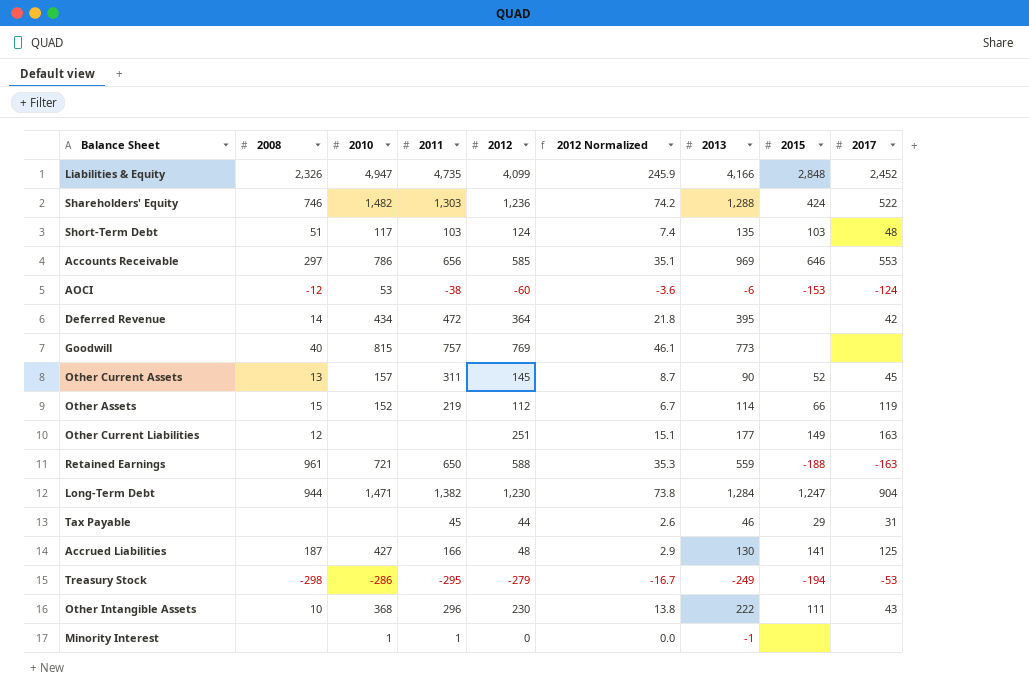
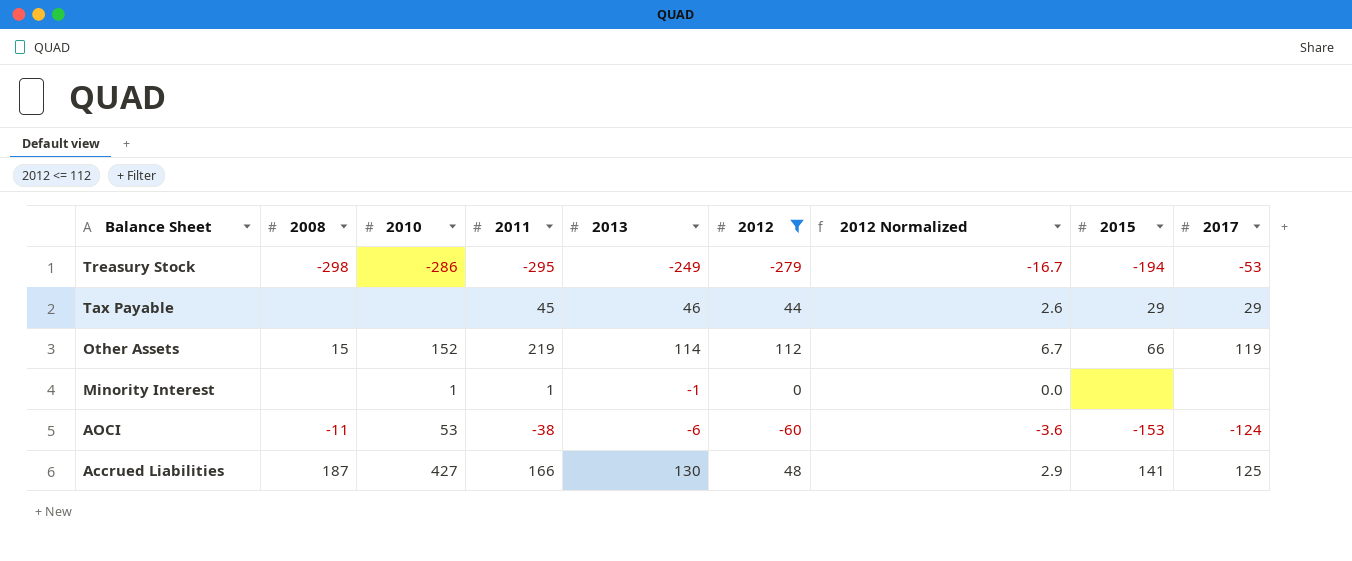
filter: none -> 2012 <= 112
row order: none -> Balance Sheet descending
column 2013 | position: 7 -> 5
Tax Payable | 2017: 31 -> 29
AOCI | 2008: -12 -> -11

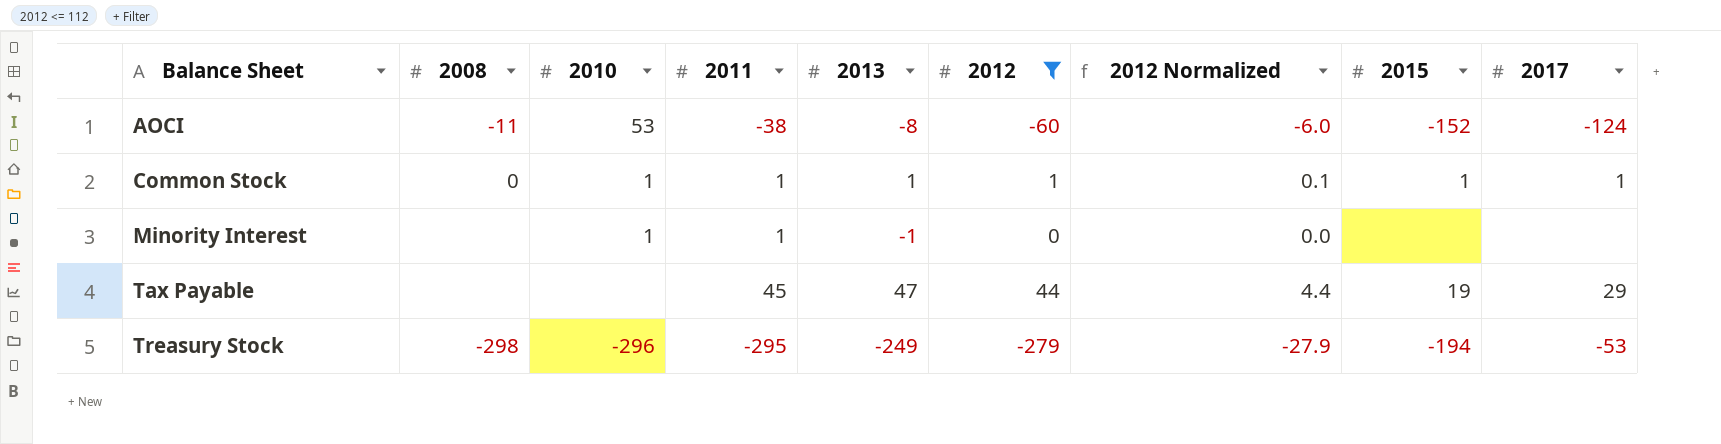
row order: Balance Sheet descending -> Balance Sheet ascending
column 2012 Normalized | formula: [2012] * 0.06 -> [2012] * 0.1
row Other Assets: 15 | 152 | 219 | 114 | 112 | 6.7 | 66 | 119 -> none
row Accrued Liabilities: 187 | 427 | 166 | 130 | 48 | 2.9 | 141 | 125 -> none
AOCI | 2013: -6 -> -8
AOCI | 2015: -153 -> -152
row Common Stock: none -> 0 | 1 | 1 | 1 | 1 | 0.1 | 1 | 1
Tax Payable | 2013: 46 -> 47
Tax Payable | 2015: 29 -> 19
Treasury Stock | 2010: -286 -> -296

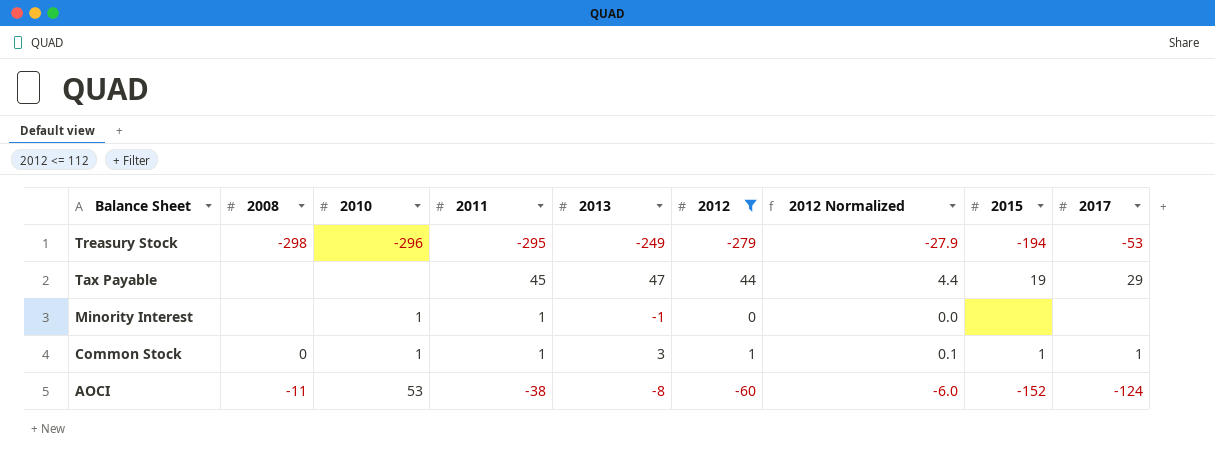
row order: Balance Sheet ascending -> Balance Sheet descending
Common Stock | 2013: 1 -> 3

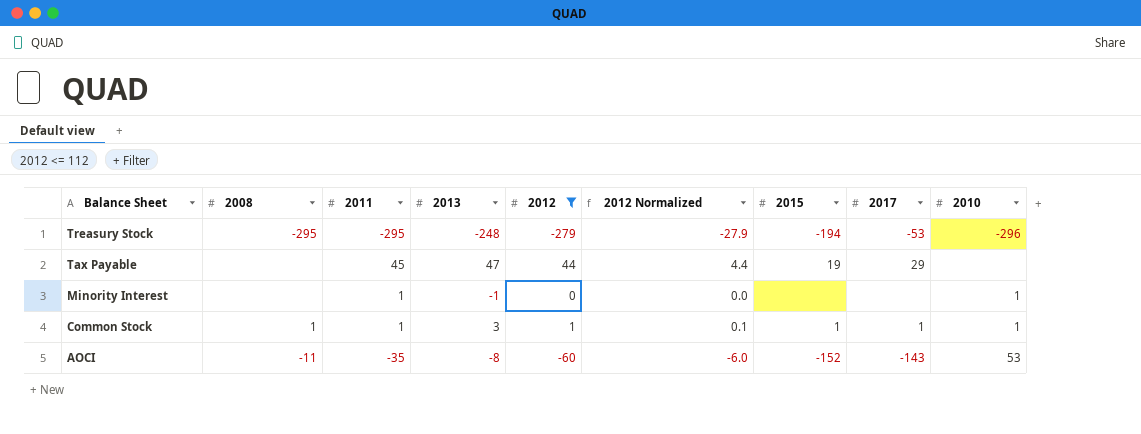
column 2010 | position: 3 -> 9
Treasury Stock | 2008: -298 -> -295
Treasury Stock | 2013: -249 -> -248
Common Stock | 2008: 0 -> 1
AOCI | 2011: -38 -> -35
AOCI | 2017: -124 -> -143

